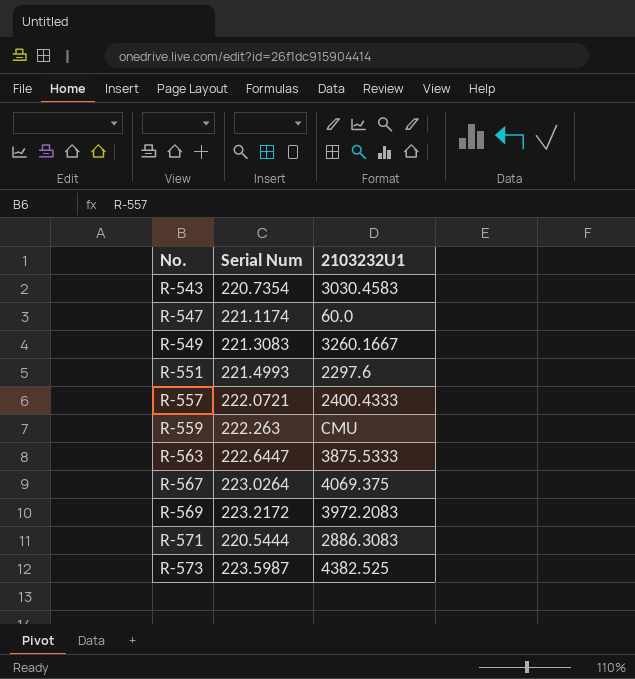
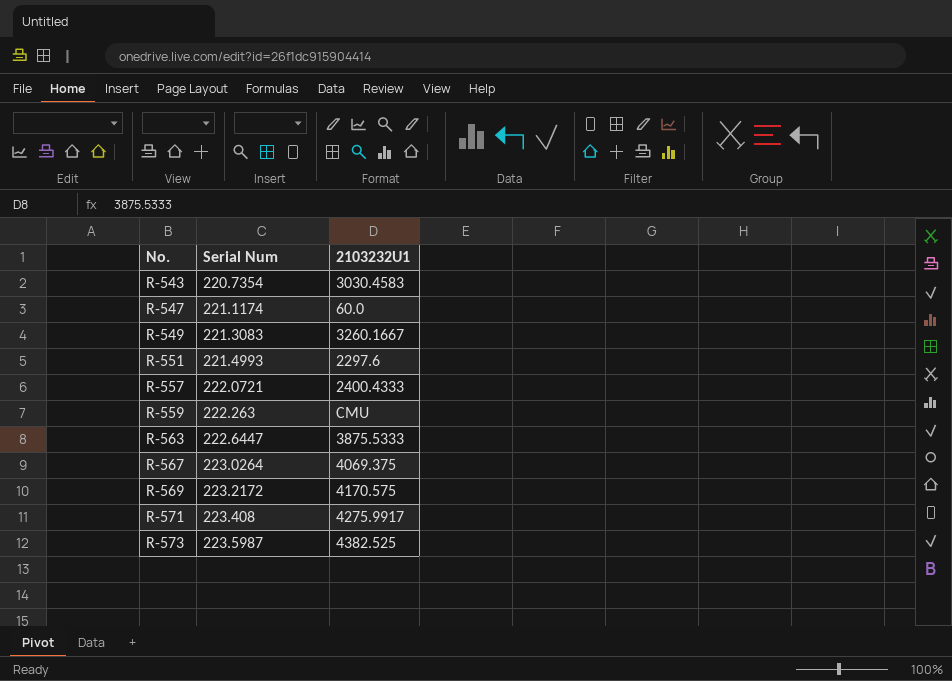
R-569 | 2103232U1: 3972.2083 -> 4170.575
R-571 | Serial Num: 220.5444 -> 223.408
R-571 | 2103232U1: 2886.3083 -> 4275.9917

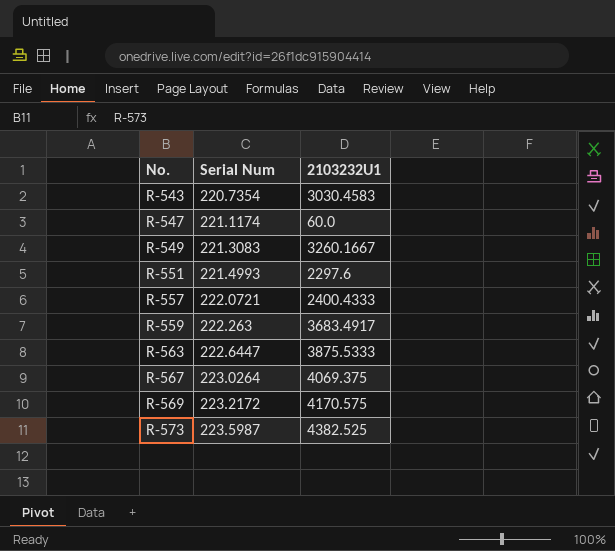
row R-571: 223.408 | 4275.9917 -> none
R-559 | 2103232U1: CMU -> 3683.4917

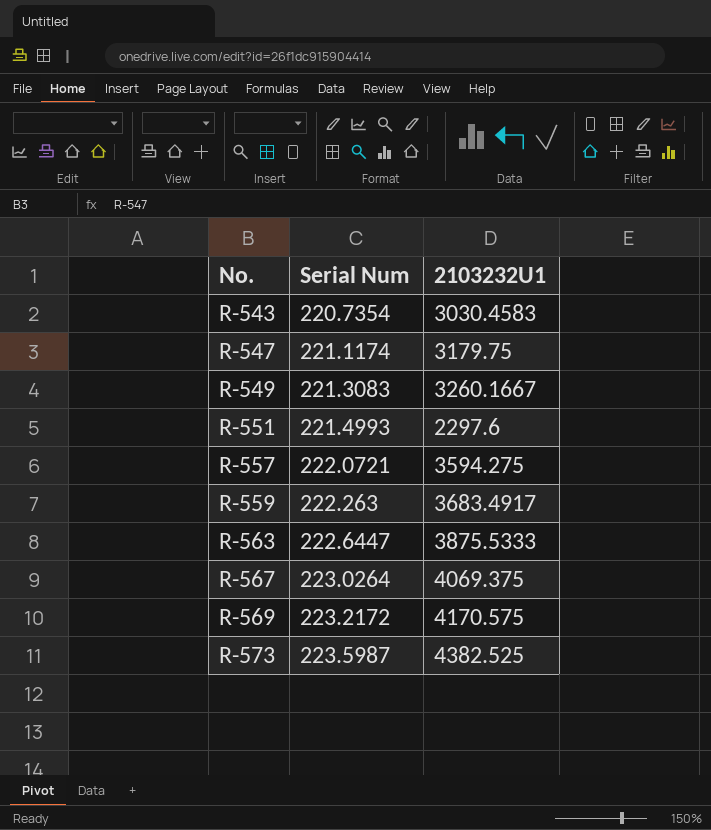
R-547 | 2103232U1: 60.0 -> 3179.75
R-557 | 2103232U1: 2400.4333 -> 3594.275

